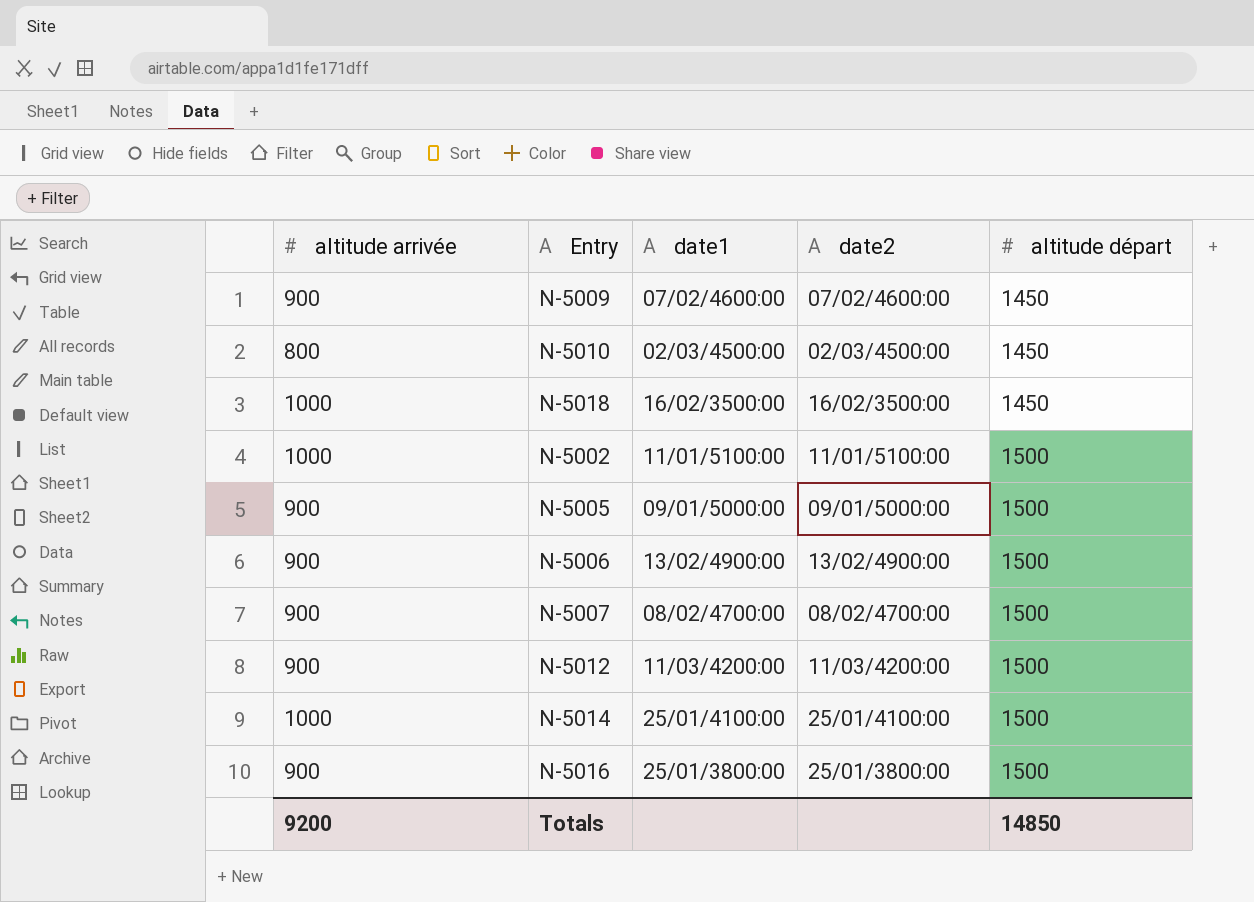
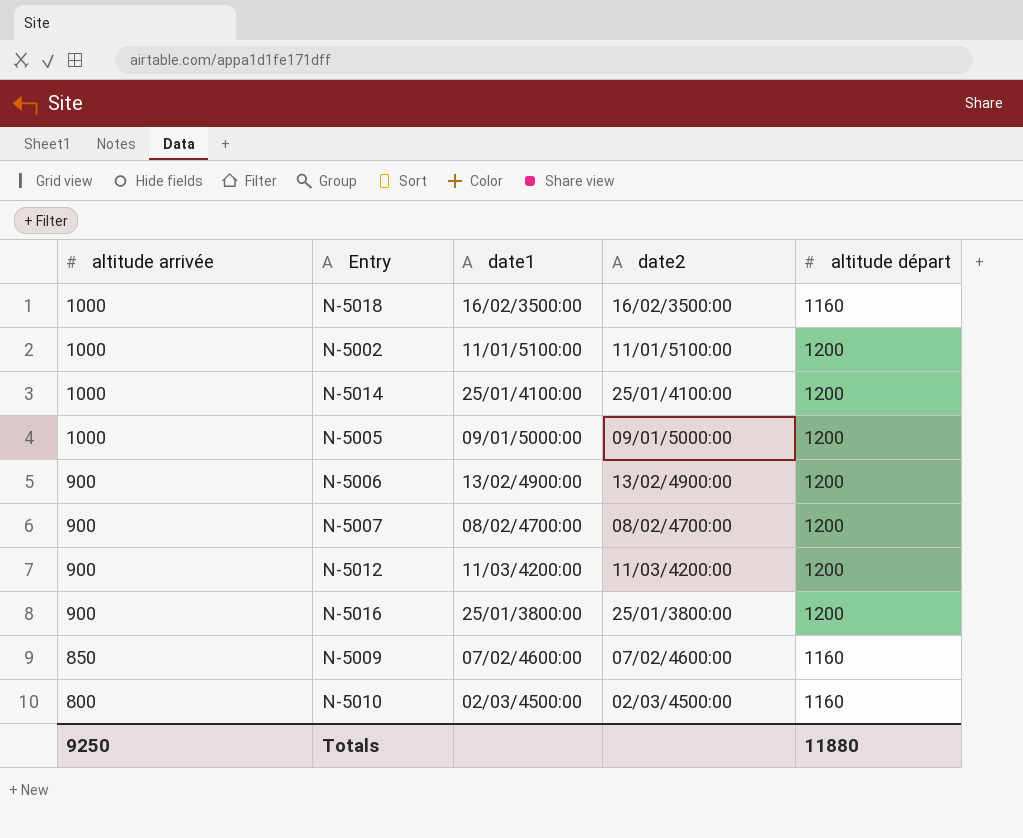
row order: altitude départ ascending -> altitude arrivée descending
N-5018 | altitude départ: 1450 -> 1160
N-5002 | altitude départ: 1500 -> 1200
N-5014 | altitude départ: 1500 -> 1200
N-5005 | altitude arrivée: 900 -> 1000
N-5005 | altitude départ: 1500 -> 1200
N-5006 | altitude départ: 1500 -> 1200
N-5007 | altitude départ: 1500 -> 1200
N-5012 | altitude départ: 1500 -> 1200
N-5016 | altitude départ: 1500 -> 1200
N-5009 | altitude arrivée: 900 -> 850
N-5009 | altitude départ: 1450 -> 1160
N-5010 | altitude départ: 1450 -> 1160
Totals | altitude arrivée: 9200 -> 9250
Totals | altitude départ: 14850 -> 11880

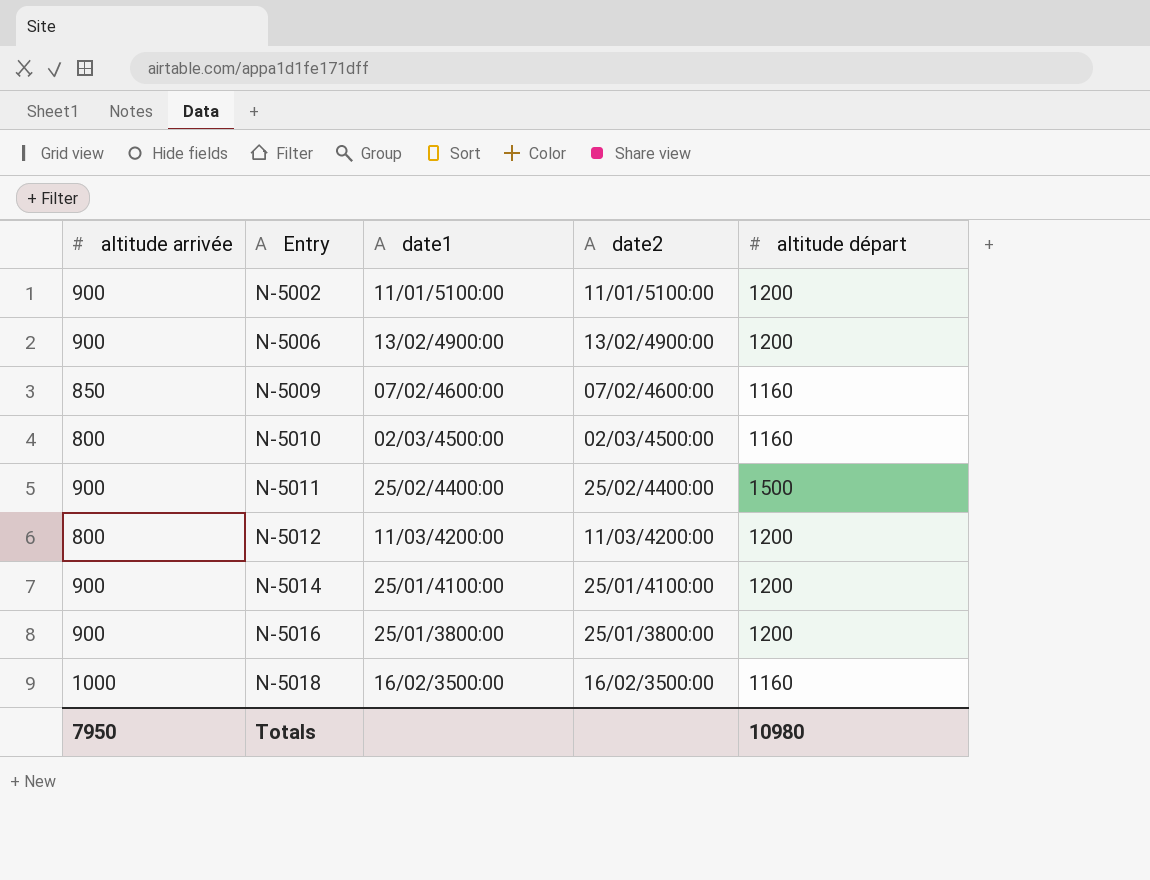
row order: altitude arrivée descending -> Entry ascending
row N-5005: 1000 | 09/01/5000:00 | 09/01/5000:00 | 1200 -> none
row N-5007: 900 | 08/02/4700:00 | 08/02/4700:00 | 1200 -> none
N-5002 | altitude arrivée: 1000 -> 900
row N-5011: none -> 900 | 25/02/4400:00 | 25/02/4400:00 | 1500
N-5012 | altitude arrivée: 900 -> 800
N-5014 | altitude arrivée: 1000 -> 900
Totals | altitude arrivée: 9250 -> 7950
Totals | altitude départ: 11880 -> 10980

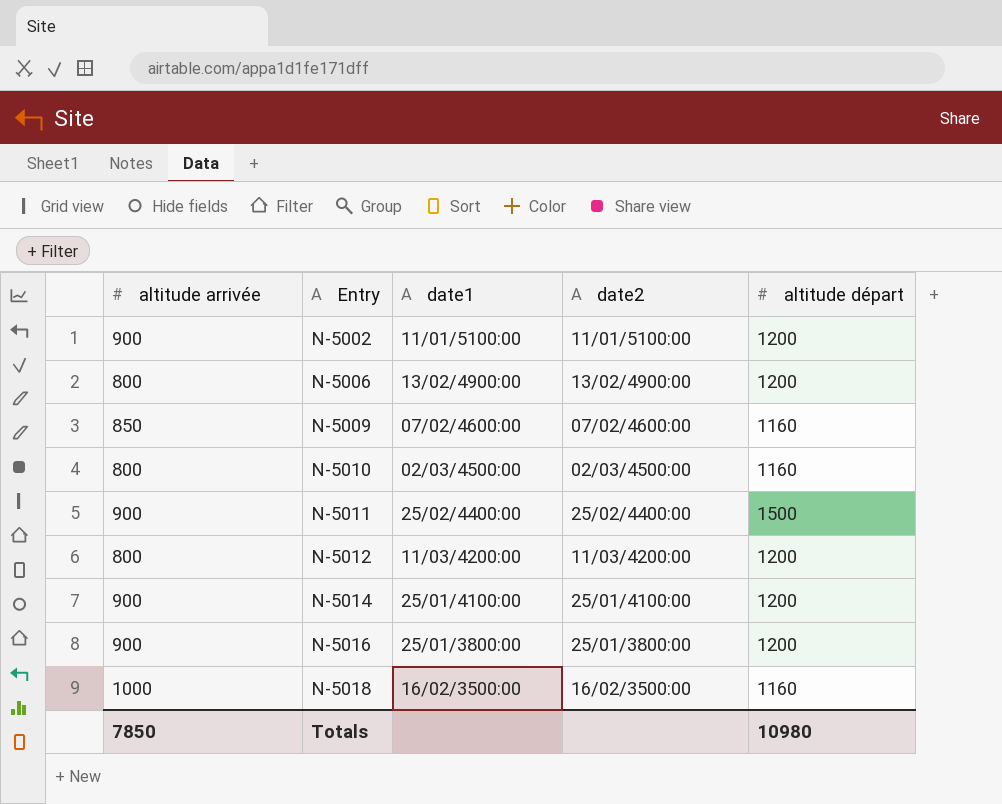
N-5006 | altitude arrivée: 900 -> 800
Totals | altitude arrivée: 7950 -> 7850

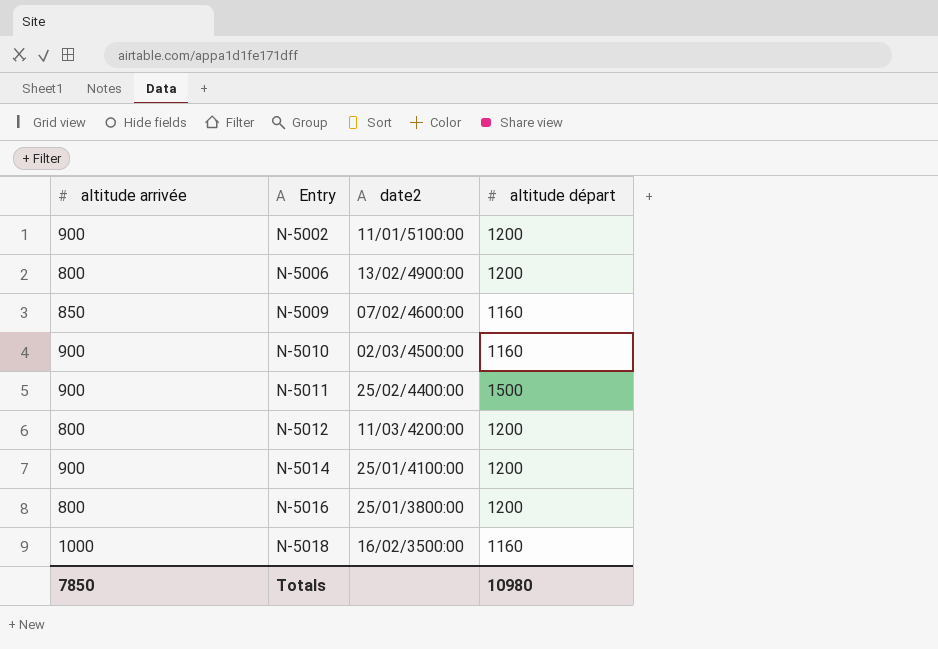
column date1 | position: 3 -> none
N-5010 | altitude arrivée: 800 -> 900
N-5016 | altitude arrivée: 900 -> 800

